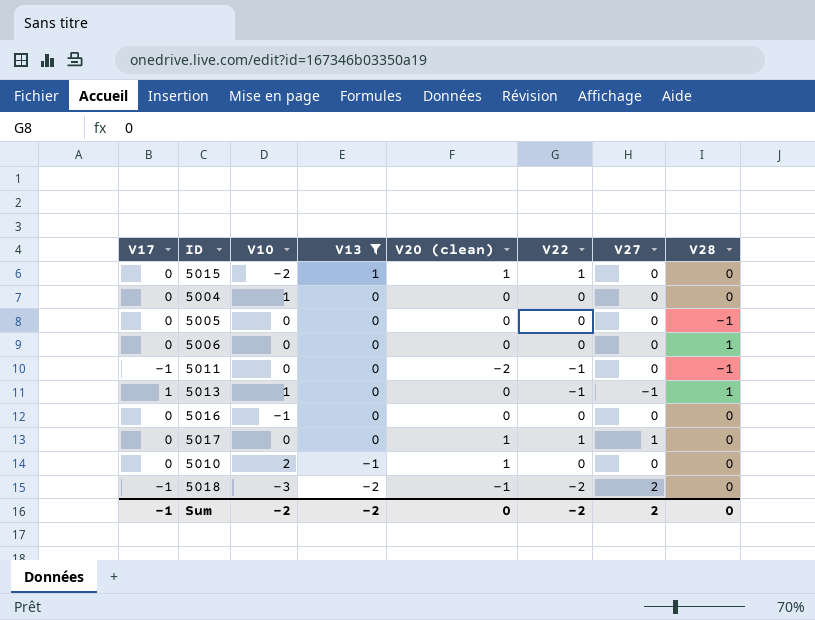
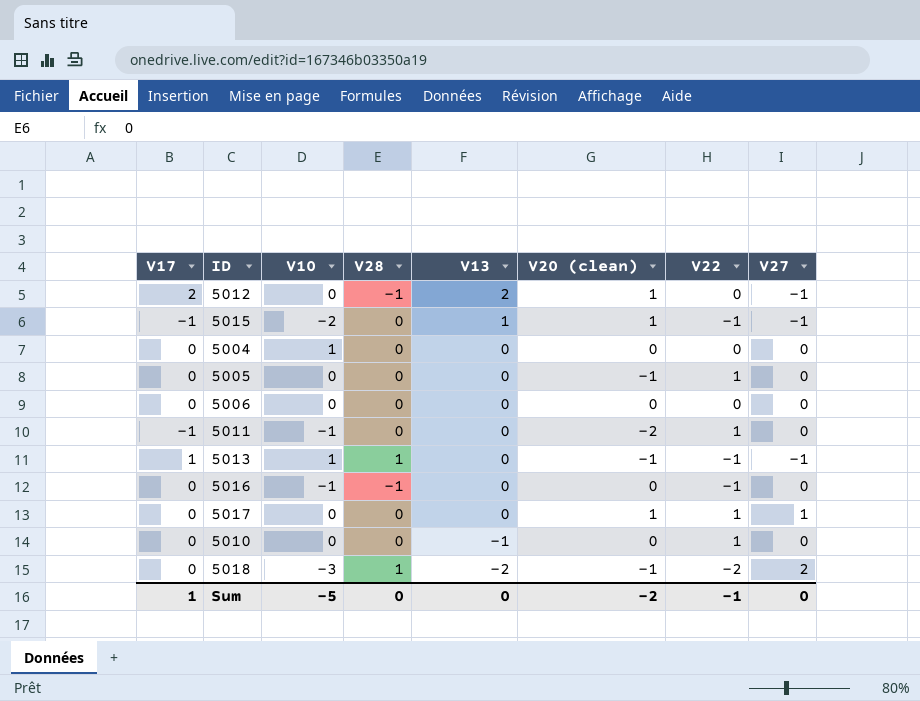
filter: V13 != 2 -> none
column V28 | position: 8 -> 4
5015 | V17: 0 -> -1
5015 | V22: 1 -> -1
5015 | V27: 0 -> -1
5005 | V28: -1 -> 0
5005 | V20 (clean): 0 -> -1
5005 | V22: 0 -> 1
5006 | V28: 1 -> 0
5011 | V10: 0 -> -1
5011 | V28: -1 -> 0
5011 | V22: -1 -> 1
5013 | V20 (clean): 0 -> -1
5016 | V28: 0 -> -1
5016 | V22: 0 -> -1
5010 | V10: 2 -> 0
5010 | V20 (clean): 1 -> 0
5010 | V22: 0 -> 1
5018 | V17: -1 -> 0
5018 | V28: 0 -> 1
Sum | V17: -1 -> 1
Sum | V10: -2 -> -5
Sum | V13: -2 -> 0
Sum | V20 (clean): 0 -> -2
Sum | V22: -2 -> -1
Sum | V27: 2 -> 0

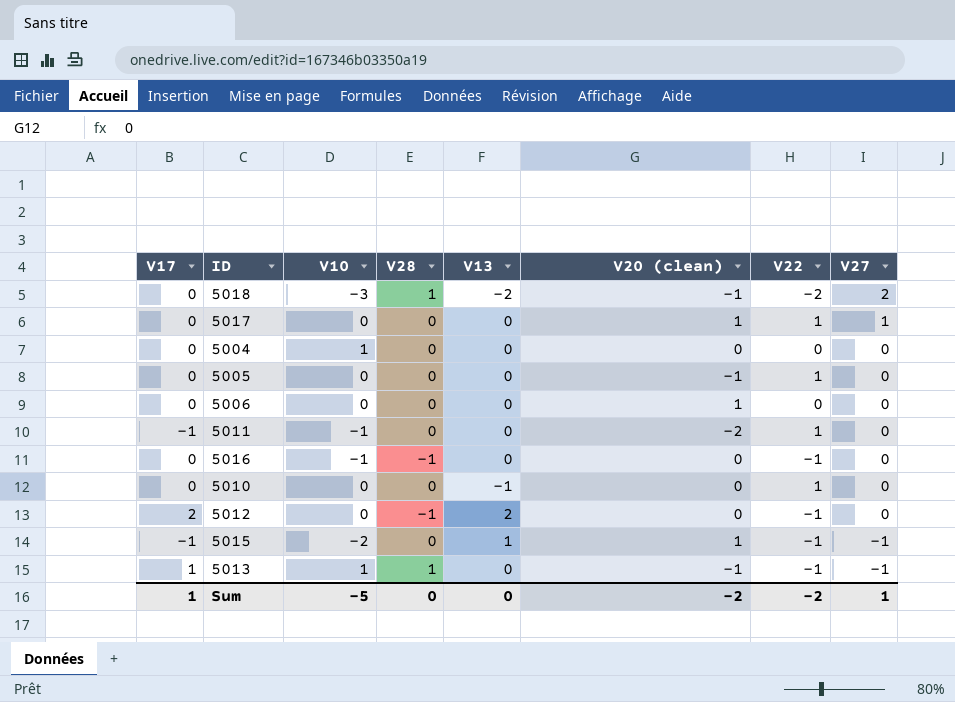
row order: V13 descending -> V27 descending
5006 | V20 (clean): 0 -> 1
5012 | V20 (clean): 1 -> 0
5012 | V22: 0 -> -1
5012 | V27: -1 -> 0
Sum | V22: -1 -> -2
Sum | V27: 0 -> 1

